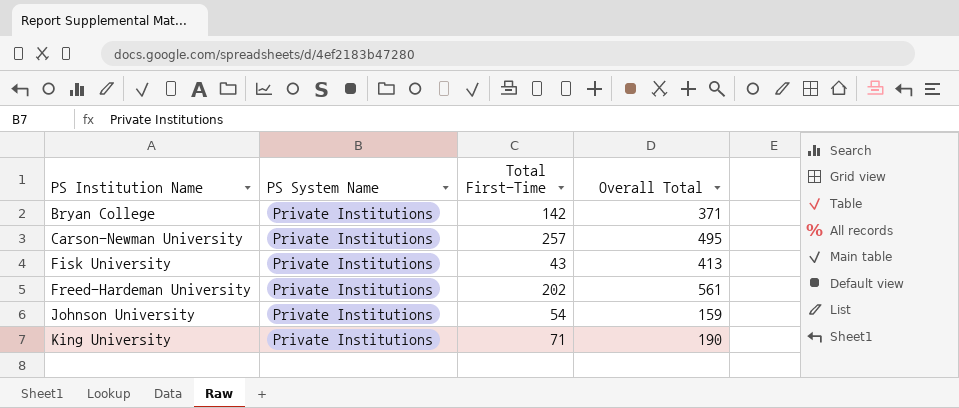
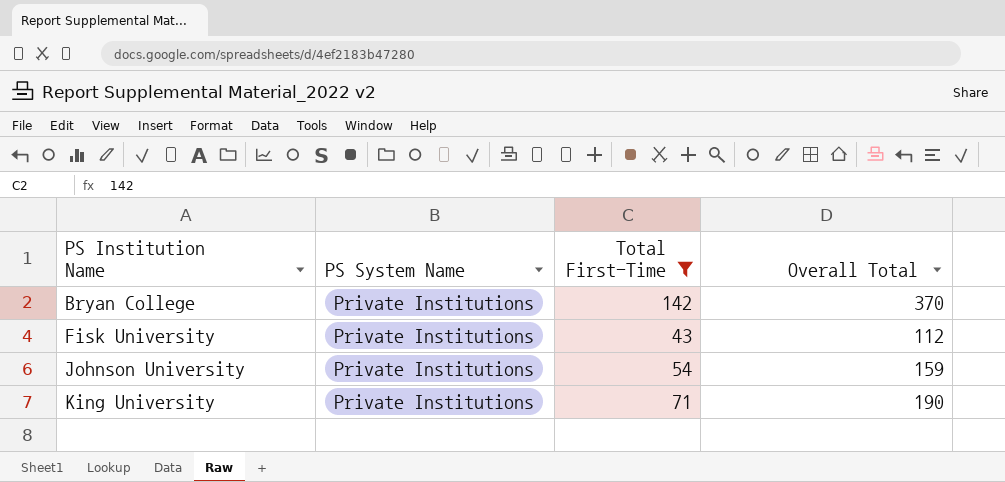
filter: none -> Total First-Time <= 142
Bryan College | Overall Total: 371 -> 370
Fisk University | Overall Total: 413 -> 112

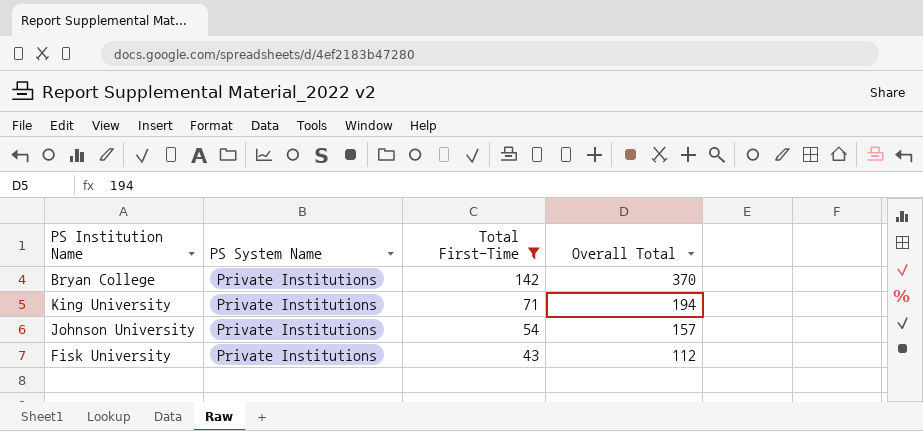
row order: PS Institution Name ascending -> Total First-Time descending
King University | Overall Total: 190 -> 194
Johnson University | Overall Total: 159 -> 157

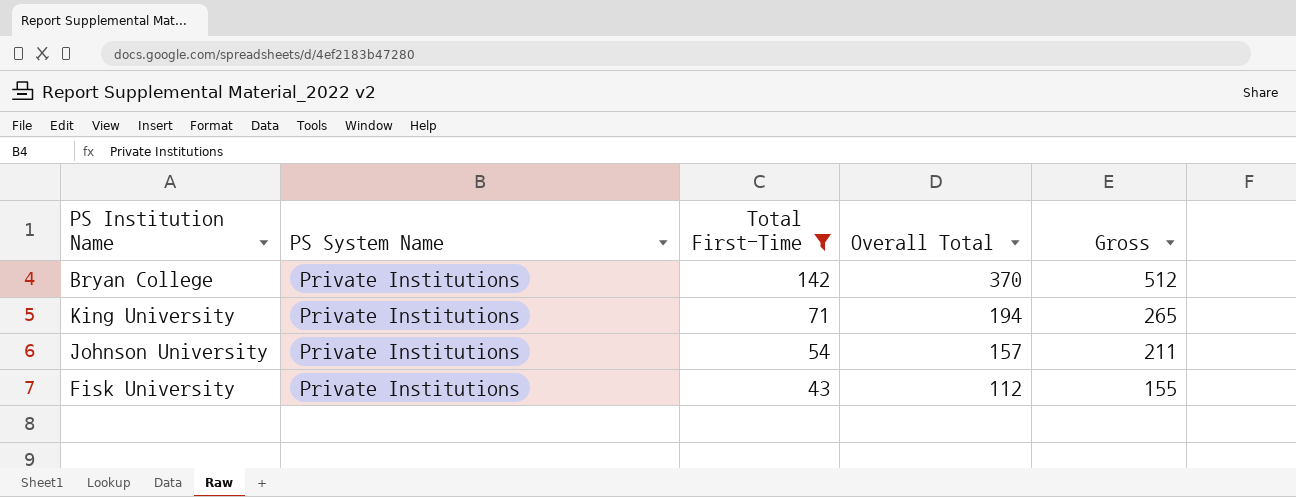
column Gross | formula: none -> [Total First-Time] + [Overall Total]

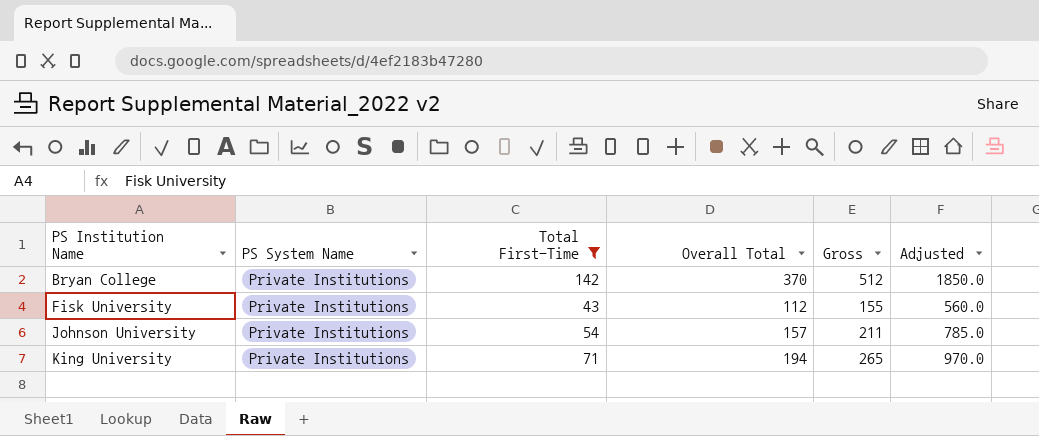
row order: Total First-Time descending -> PS Institution Name ascending
column Adjusted | formula: none -> [Overall Total] * 5

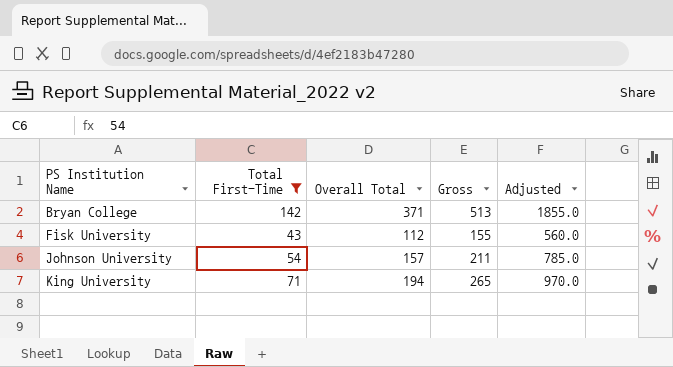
column PS System Name | position: 2 -> none
Bryan College | Overall Total: 370 -> 371
Bryan College | Gross: 512 -> 513
Bryan College | Adjusted: 1850.0 -> 1855.0

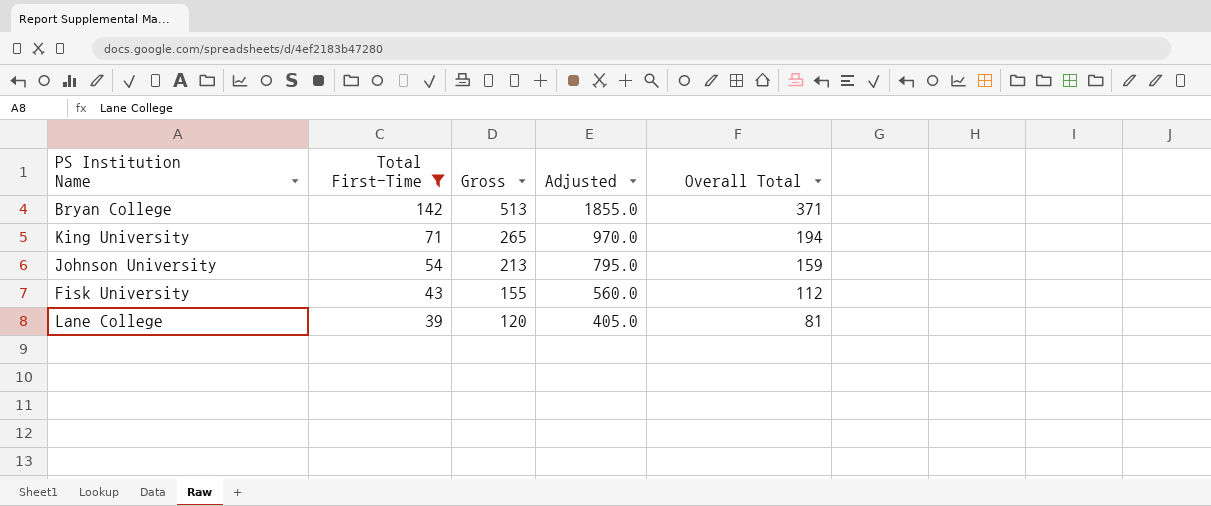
row order: PS Institution Name ascending -> Total First-Time descending
column Overall Total | position: 3 -> 5
Johnson University | Gross: 211 -> 213
Johnson University | Adjusted: 785.0 -> 795.0
Johnson University | Overall Total: 157 -> 159
row Lane College: none -> 39 | 120 | 405.0 | 81

